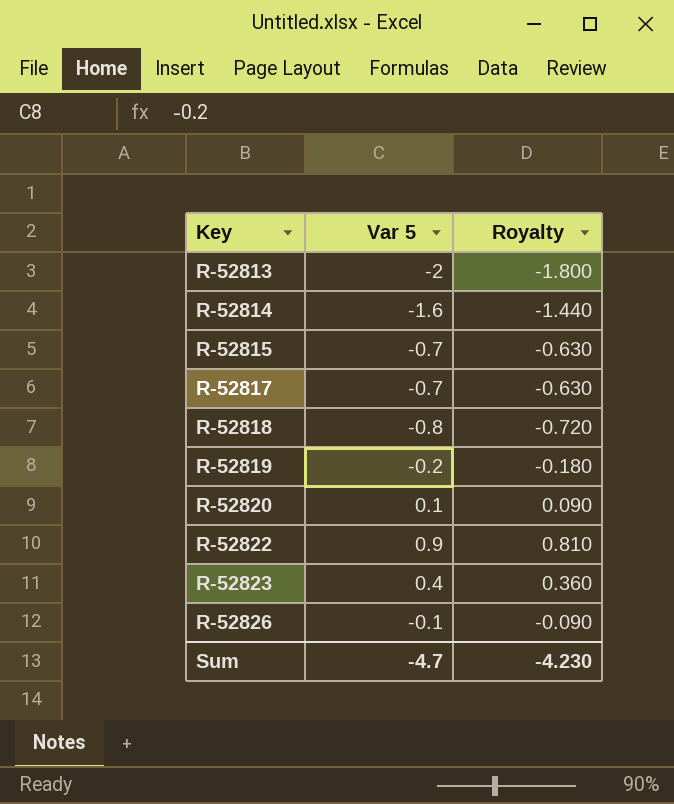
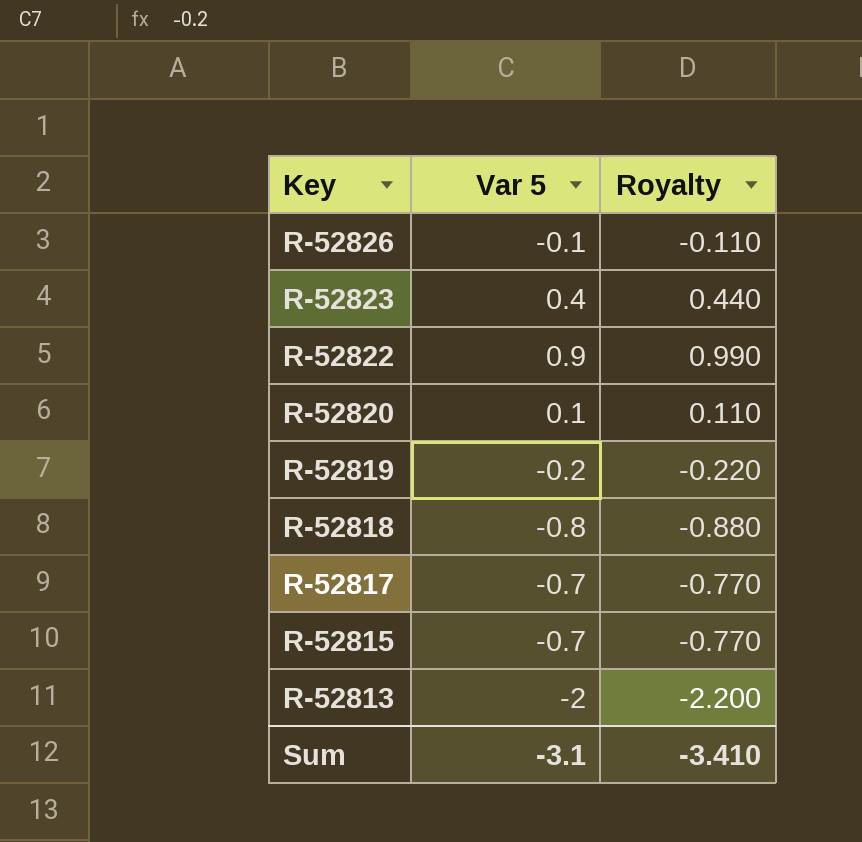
row order: Key ascending -> Key descending
column Royalty | formula: [Var 5] * 0.9 -> [Var 5] * 1.1
row R-52814: -1.6 | -1.440 -> none
Sum | Var 5: -4.7 -> -3.1
Sum | Royalty: -4.230 -> -3.410

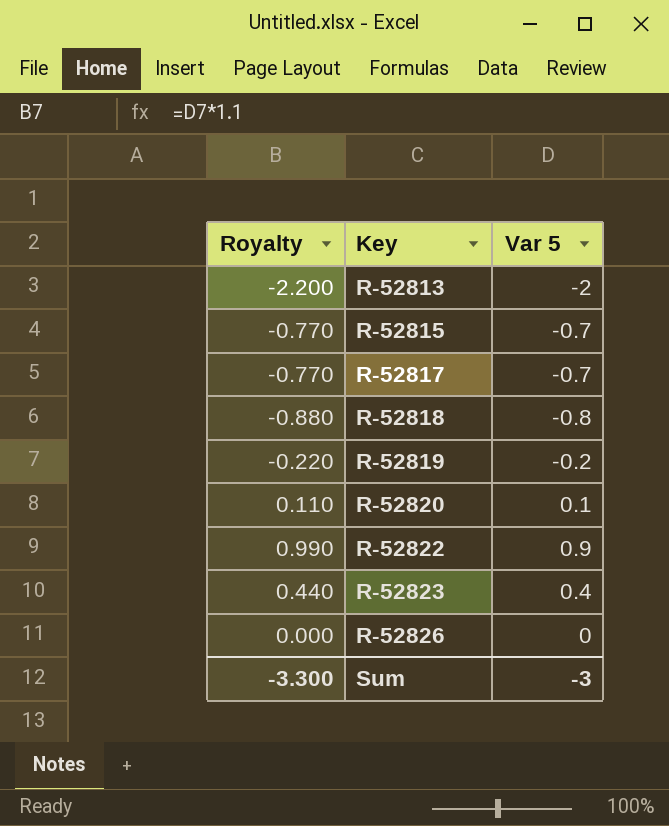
row order: Key descending -> Key ascending
column Royalty | position: 3 -> 1
R-52826 | Royalty: -0.110 -> 0.000
R-52826 | Var 5: -0.1 -> 0
Sum | Royalty: -3.410 -> -3.300
Sum | Var 5: -3.1 -> -3

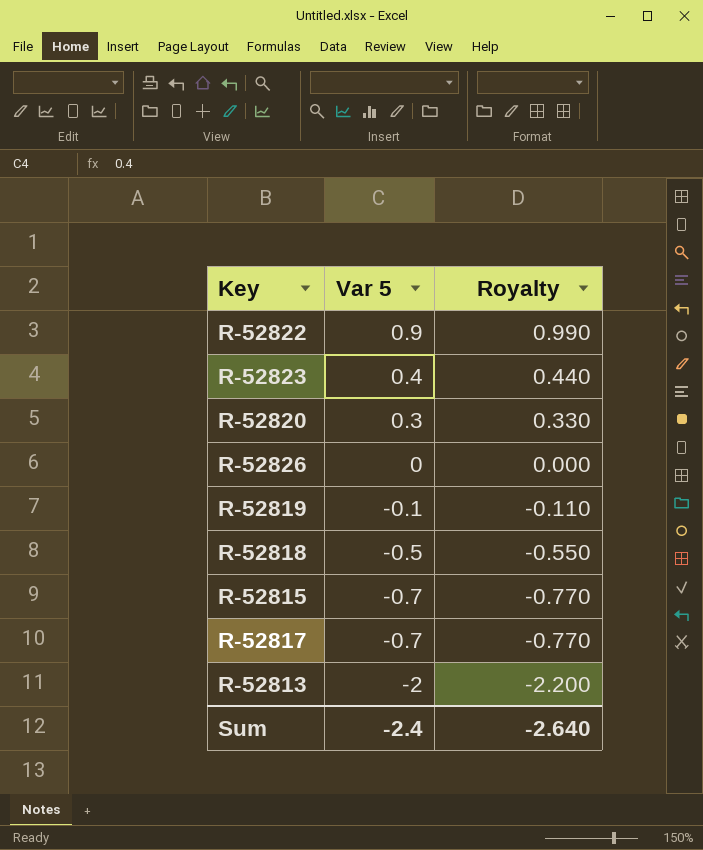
row order: Key ascending -> Var 5 descending
column Royalty | position: 1 -> 3
R-52820 | Var 5: 0.1 -> 0.3
R-52820 | Royalty: 0.110 -> 0.330
R-52819 | Var 5: -0.2 -> -0.1
R-52819 | Royalty: -0.220 -> -0.110
R-52818 | Var 5: -0.8 -> -0.5
R-52818 | Royalty: -0.880 -> -0.550
Sum | Var 5: -3 -> -2.4
Sum | Royalty: -3.300 -> -2.640

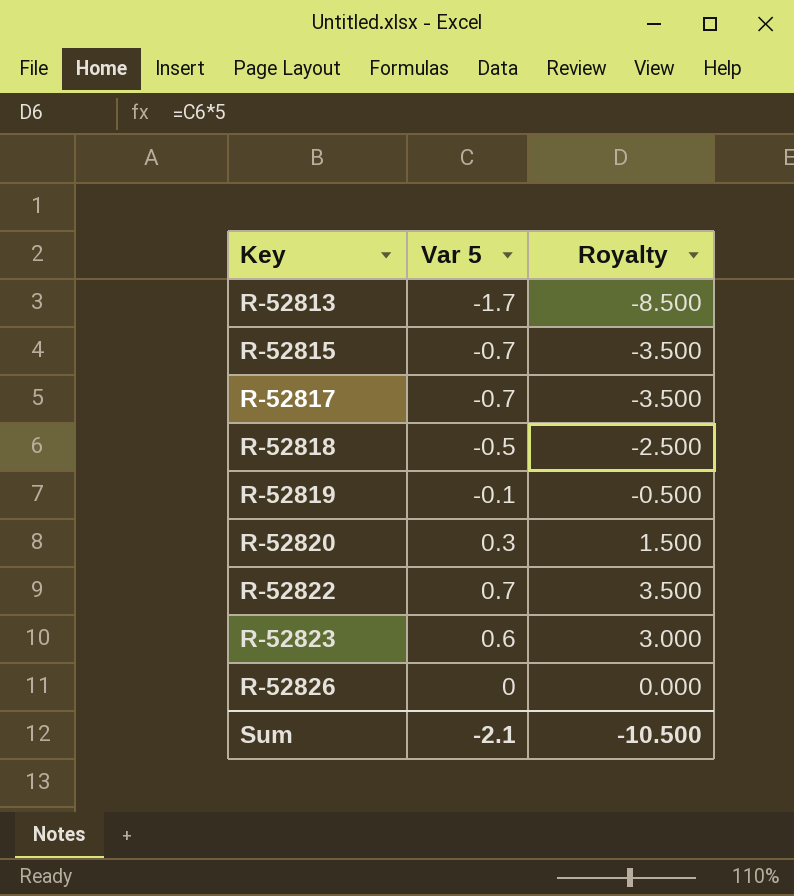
row order: Var 5 descending -> Key ascending
column Royalty | formula: [Var 5] * 1.1 -> [Var 5] * 5
R-52813 | Var 5: -2 -> -1.7
R-52822 | Var 5: 0.9 -> 0.7
R-52823 | Var 5: 0.4 -> 0.6
Sum | Var 5: -2.4 -> -2.1
Sum | Royalty: -2.640 -> -10.500

